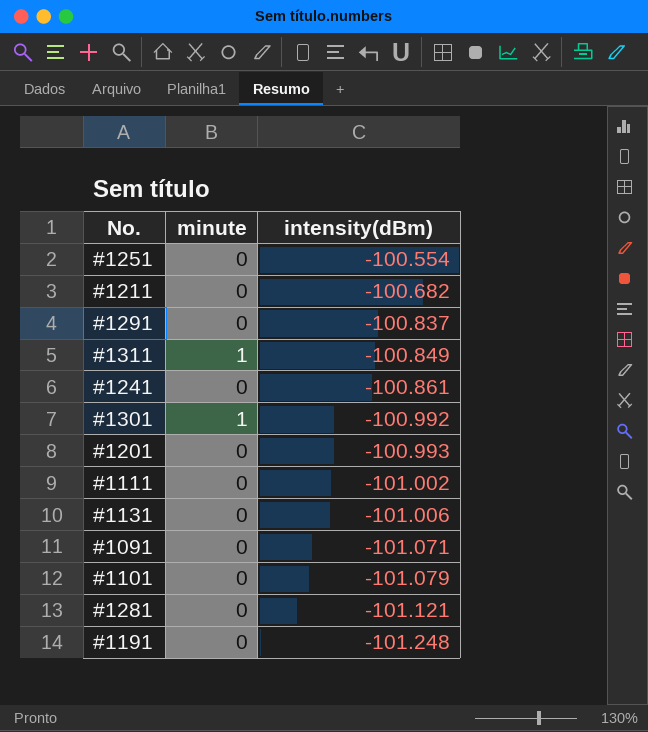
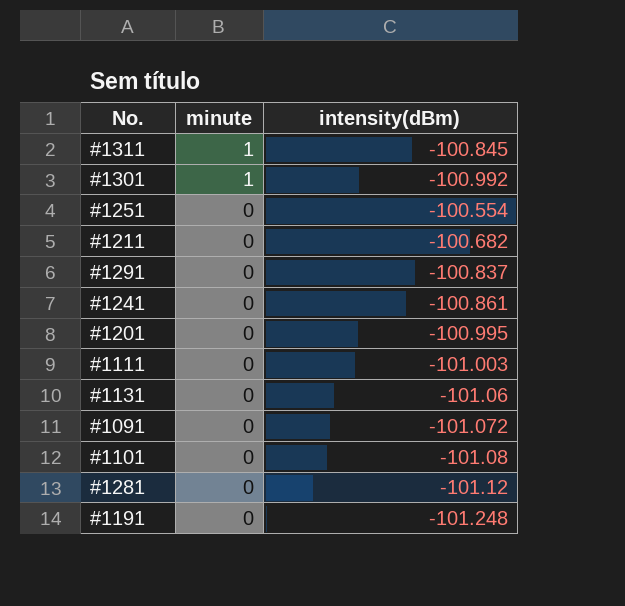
row order: intensity(dBm) descending -> minute descending
#1311 | intensity(dBm): -100.849 -> -100.845
#1201 | intensity(dBm): -100.993 -> -100.995
#1111 | intensity(dBm): -101.002 -> -101.003
#1131 | intensity(dBm): -101.006 -> -101.06
#1091 | intensity(dBm): -101.071 -> -101.072
#1101 | intensity(dBm): -101.079 -> -101.08
#1281 | intensity(dBm): -101.121 -> -101.12

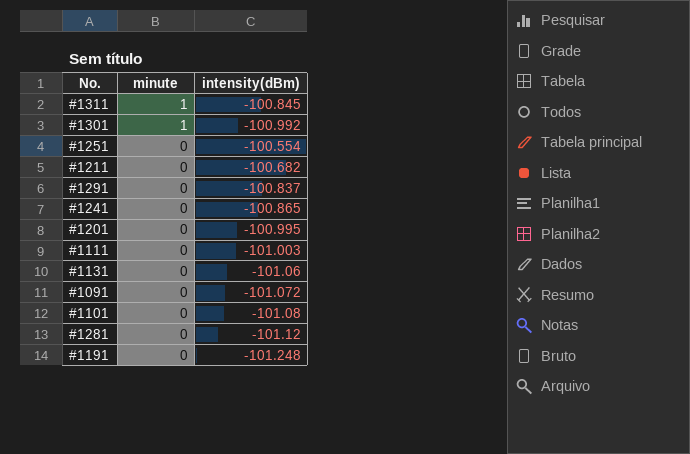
#1241 | intensity(dBm): -100.861 -> -100.865

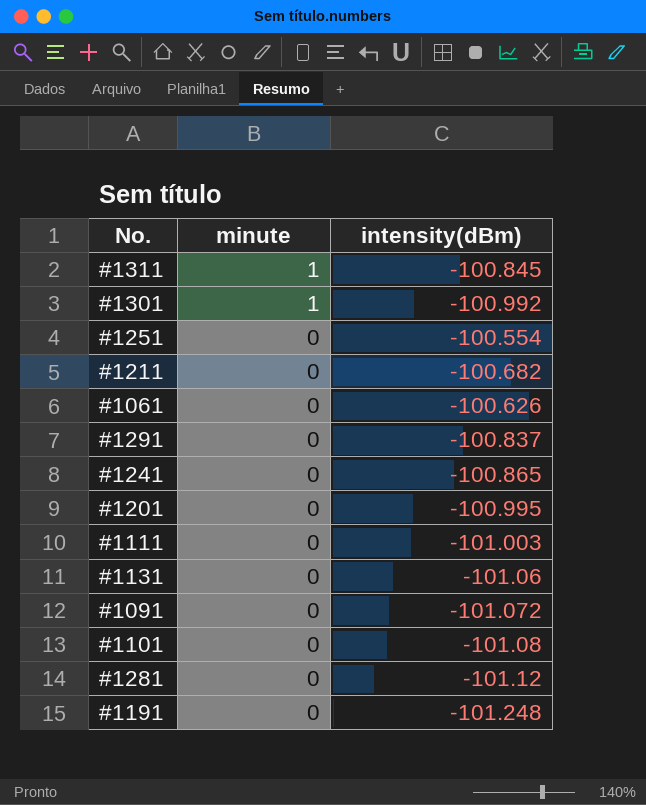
row #1061: none -> 0 | -100.626

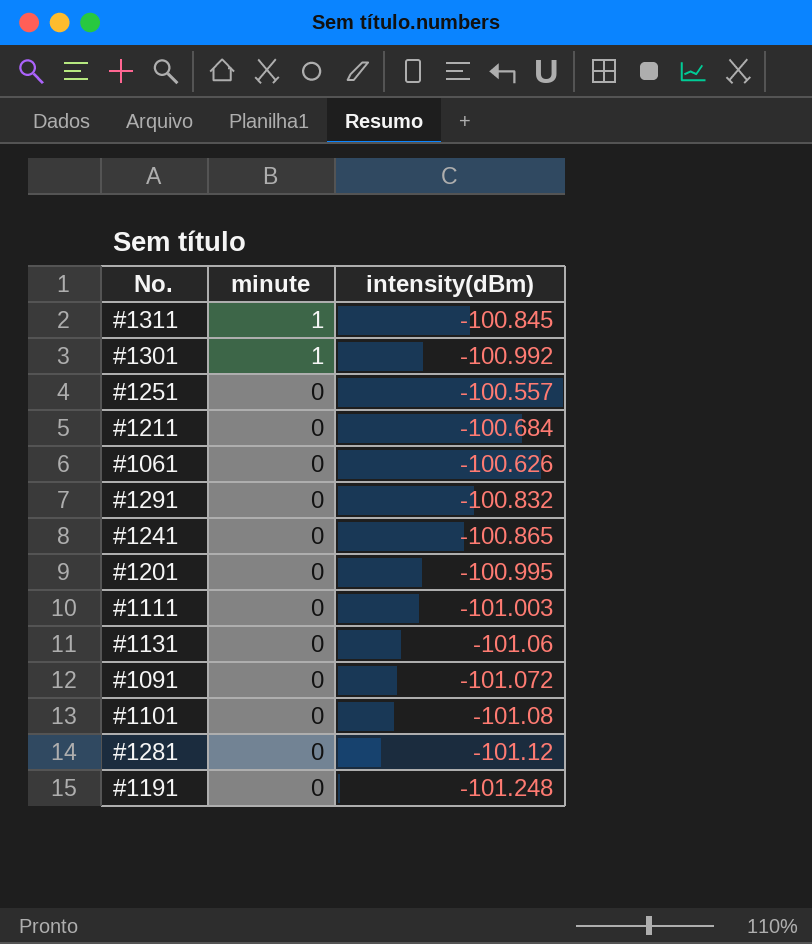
#1251 | intensity(dBm): -100.554 -> -100.557
#1211 | intensity(dBm): -100.682 -> -100.684
#1291 | intensity(dBm): -100.837 -> -100.832

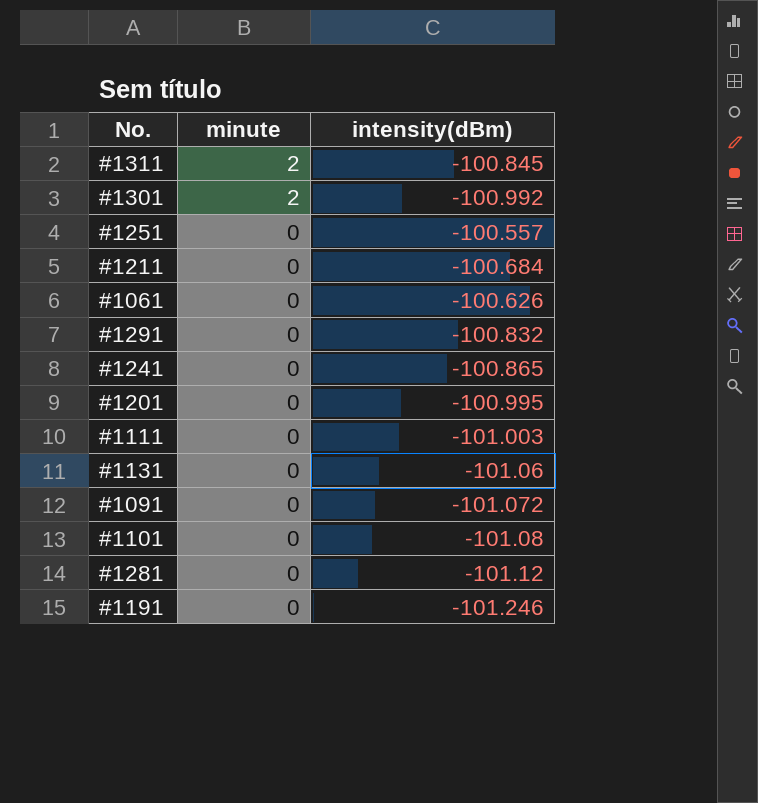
#1311 | minute: 1 -> 2
#1301 | minute: 1 -> 2
#1191 | intensity(dBm): -101.248 -> -101.246

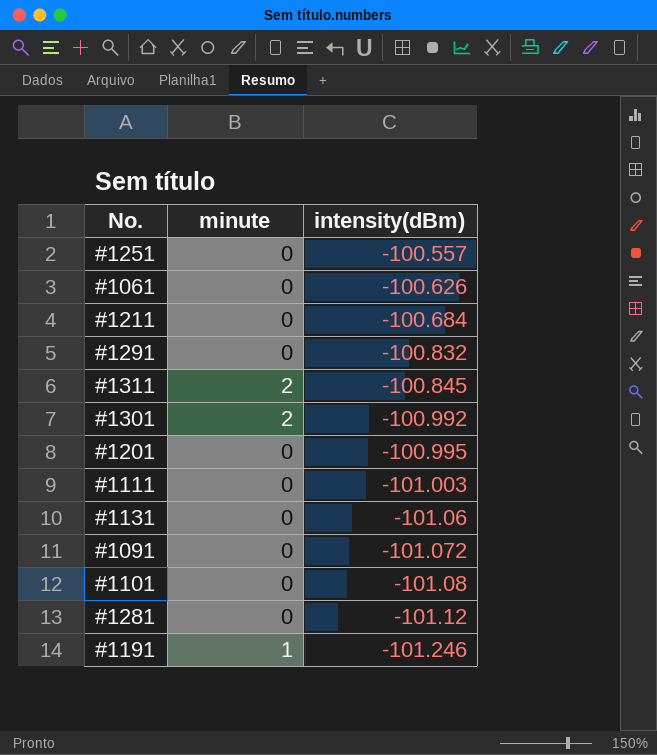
row order: minute descending -> intensity(dBm) descending
row #1241: 0 | -100.865 -> none
#1191 | minute: 0 -> 1

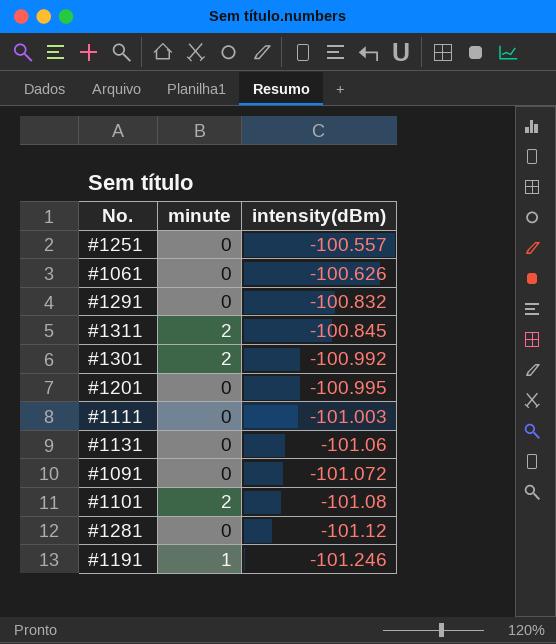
row #1211: 0 | -100.684 -> none
#1101 | minute: 0 -> 2

